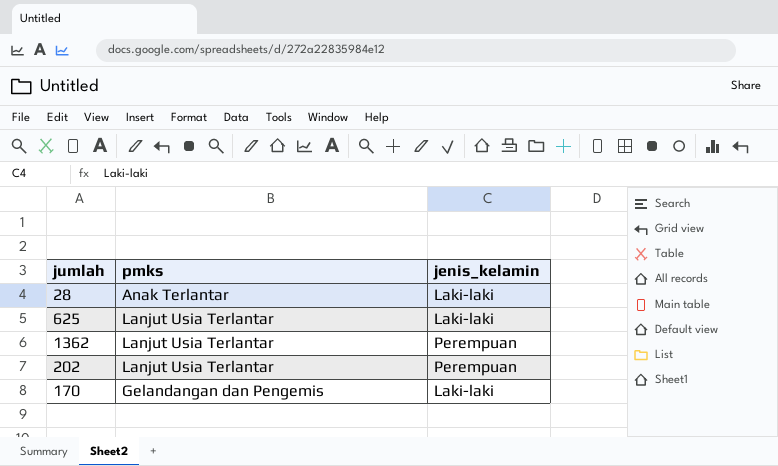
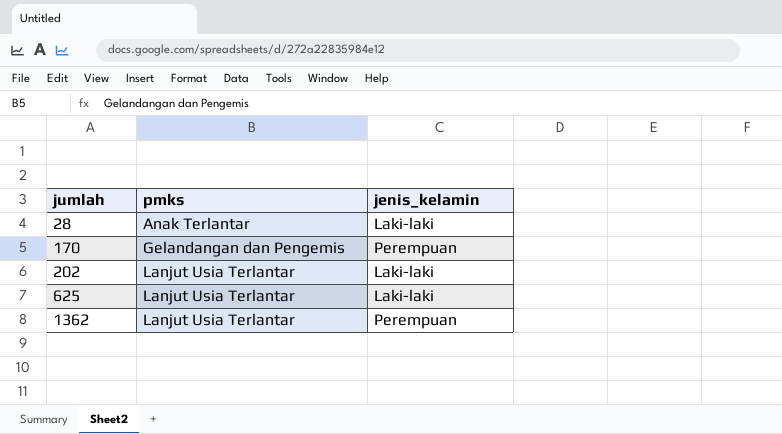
row order: none -> jumlah ascending
170 | jenis_kelamin: Laki-laki -> Perempuan
202 | jenis_kelamin: Perempuan -> Laki-laki

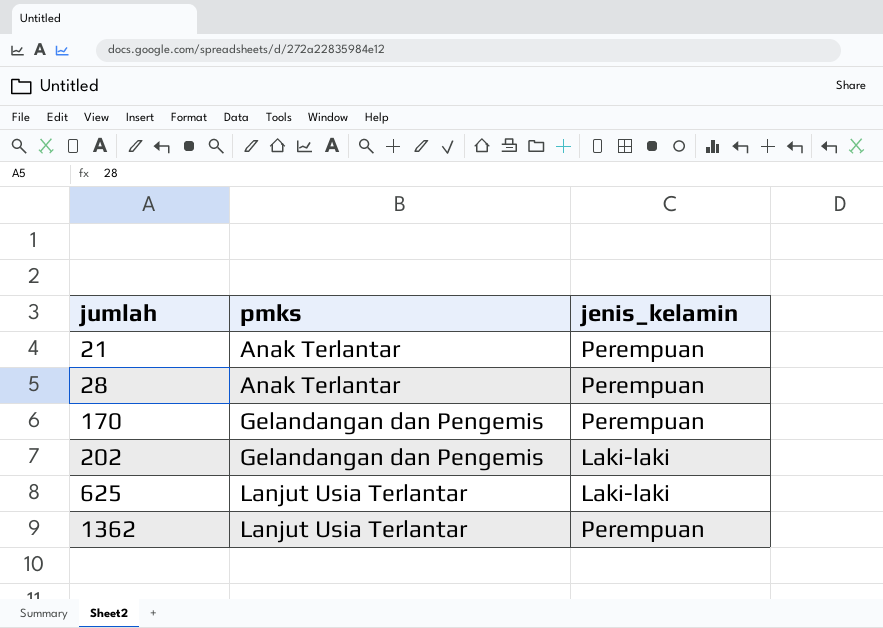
row 21: none -> Anak Terlantar | Perempuan
28 | jenis_kelamin: Laki-laki -> Perempuan
202 | pmks: Lanjut Usia Terlantar -> Gelandangan dan Pengemis

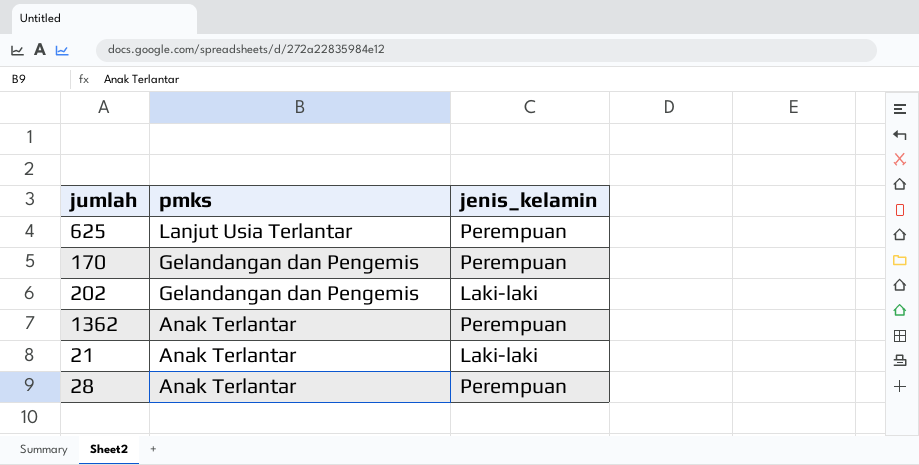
row order: jumlah ascending -> pmks descending
625 | jenis_kelamin: Laki-laki -> Perempuan
1362 | pmks: Lanjut Usia Terlantar -> Anak Terlantar
21 | jenis_kelamin: Perempuan -> Laki-laki

